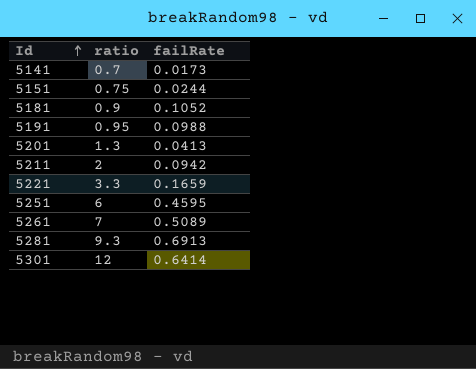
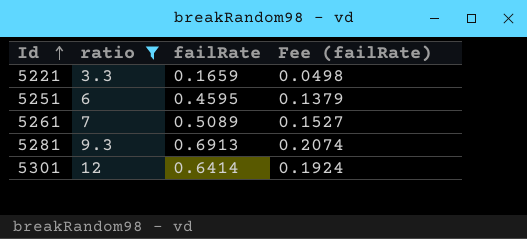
filter: none -> ratio >= 3.3
column Fee (failRate) | formula: none -> [failRate] * 0.3

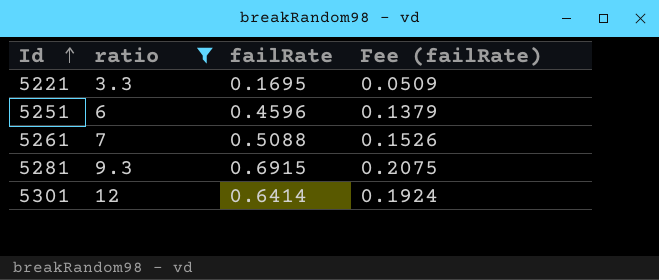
5221 | failRate: 0.1659 -> 0.1695
5221 | Fee (failRate): 0.0498 -> 0.0509
5251 | failRate: 0.4595 -> 0.4596
5261 | failRate: 0.5089 -> 0.5088
5261 | Fee (failRate): 0.1527 -> 0.1526
5281 | failRate: 0.6913 -> 0.6915
5281 | Fee (failRate): 0.2074 -> 0.2075

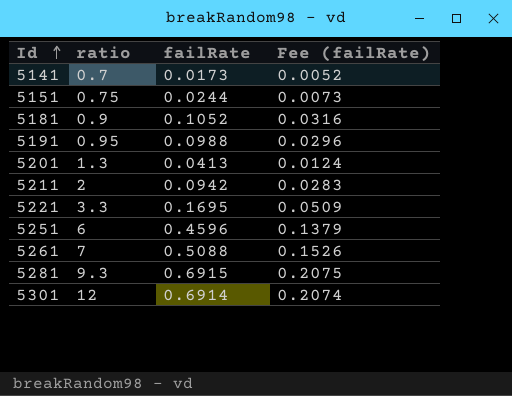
filter: ratio >= 3.3 -> none
5301 | failRate: 0.6414 -> 0.6914
5301 | Fee (failRate): 0.1924 -> 0.2074

